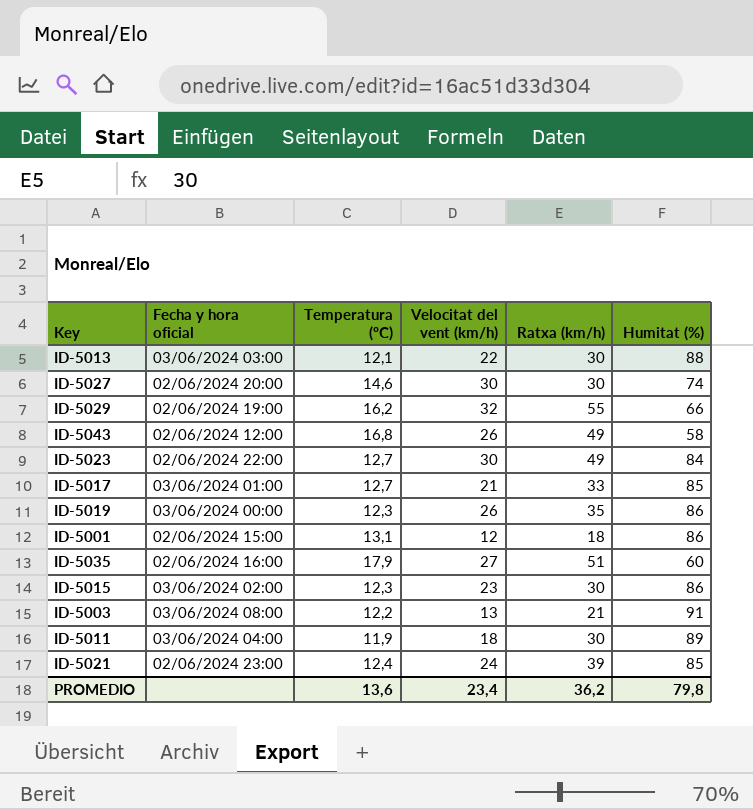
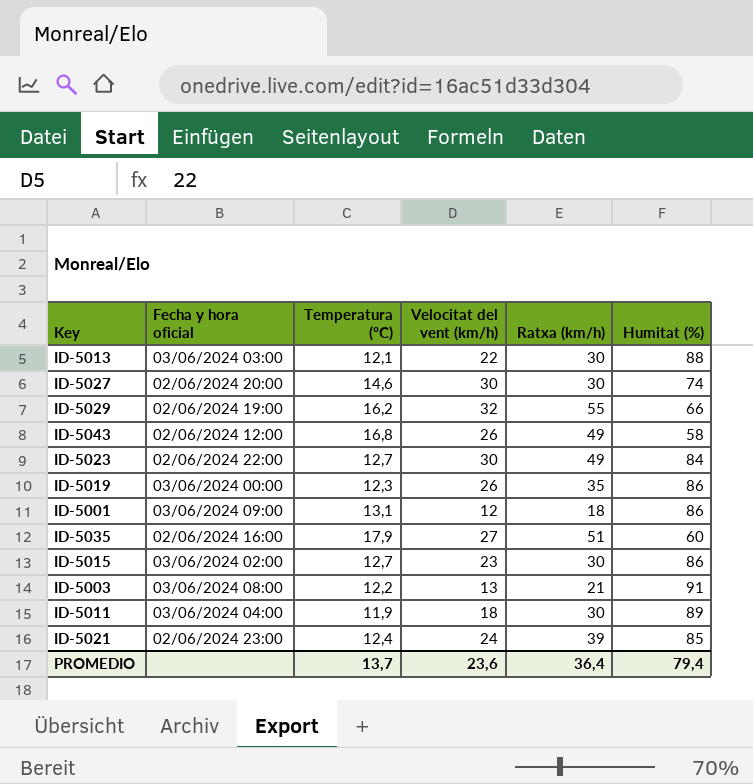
row ID-5017: 03/06/2024 01:00 | 12,7 | 21 | 33 | 85 -> none
ID-5001 | Fecha y hora oficial: 02/06/2024 15:00 -> 03/06/2024 09:00
ID-5015 | Temperatura (ºC): 12,3 -> 12,7
PROMEDIO | Temperatura (ºC): 13,6 -> 13,7
PROMEDIO | Velocitat del vent (km/h): 23,4 -> 23,6
PROMEDIO | Ratxa (km/h): 36,2 -> 36,4
PROMEDIO | Humitat (%): 79,8 -> 79,4

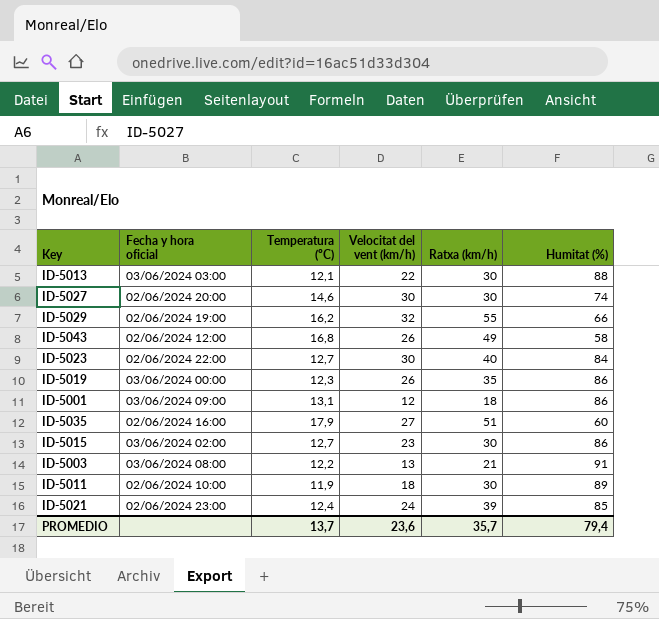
ID-5023 | Ratxa (km/h): 49 -> 40
ID-5011 | Fecha y hora oficial: 03/06/2024 04:00 -> 02/06/2024 10:00
PROMEDIO | Ratxa (km/h): 36,4 -> 35,7

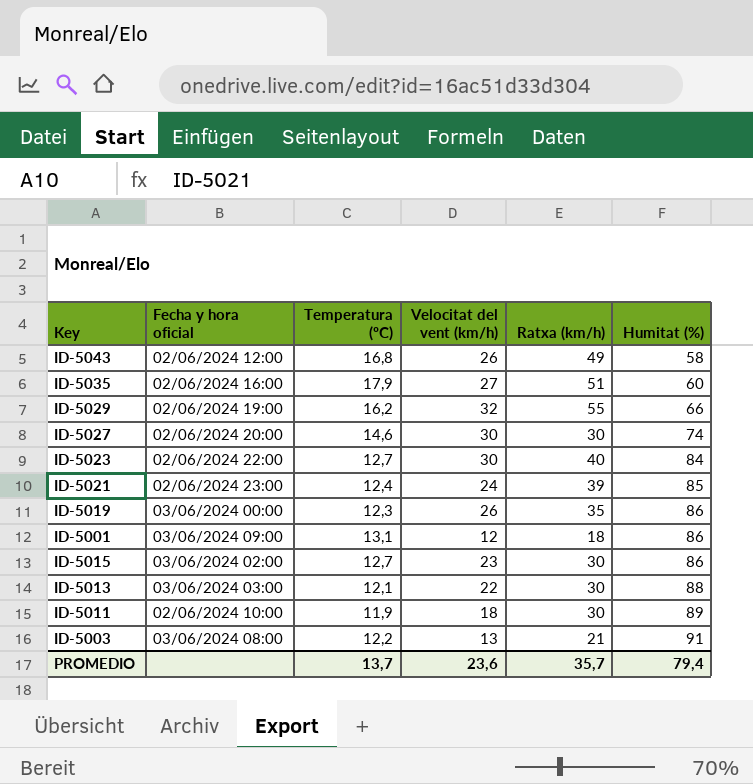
row order: none -> Humitat (%) ascending

